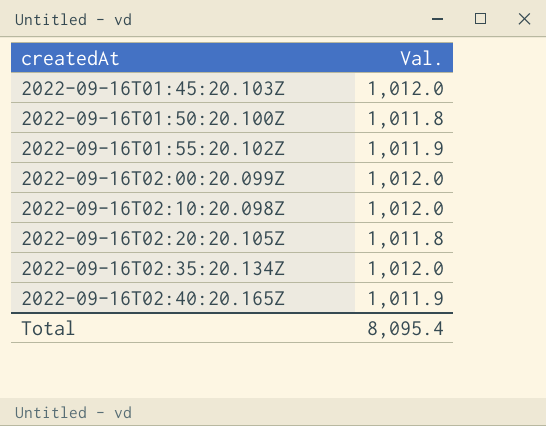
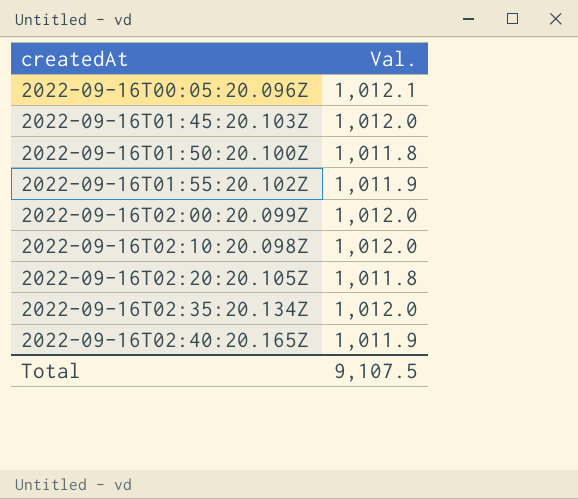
row 2022-09-16T00:05:20.096Z: none -> 1,012.1
Total | Val.: 8,095.4 -> 9,107.5

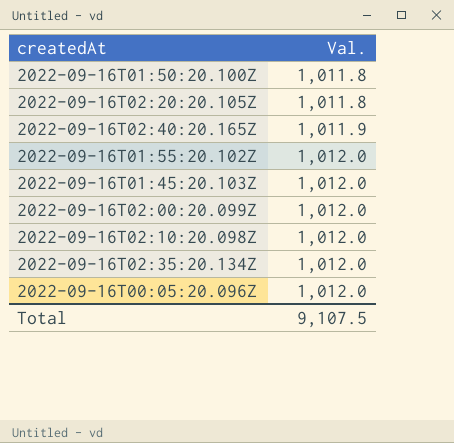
row order: createdAt ascending -> Val. ascending
2022-09-16T01:55:20.102Z | Val.: 1,011.9 -> 1,012.0
2022-09-16T00:05:20.096Z | Val.: 1,012.1 -> 1,012.0

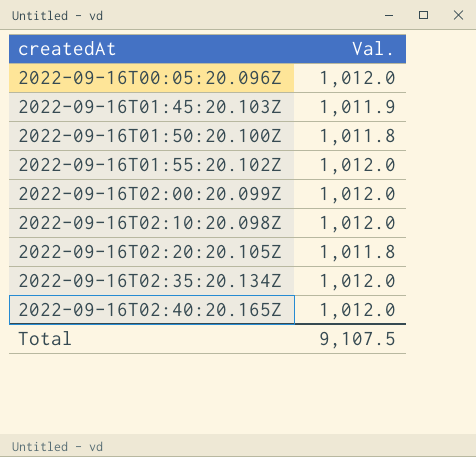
row order: Val. ascending -> createdAt ascending
2022-09-16T01:45:20.103Z | Val.: 1,012.0 -> 1,011.9
2022-09-16T02:40:20.165Z | Val.: 1,011.9 -> 1,012.0

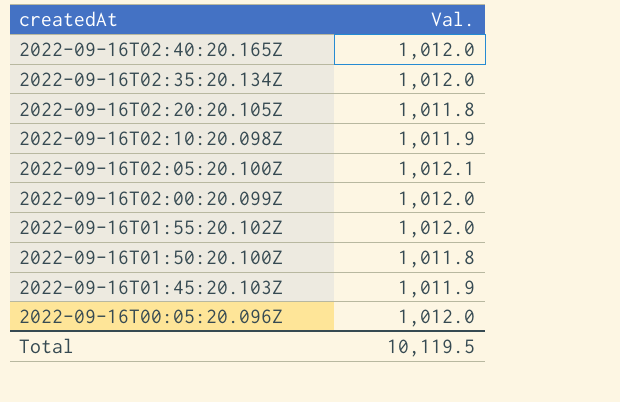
row order: createdAt ascending -> createdAt descending
2022-09-16T02:10:20.098Z | Val.: 1,012.0 -> 1,011.9
row 2022-09-16T02:05:20.100Z: none -> 1,012.1
Total | Val.: 9,107.5 -> 10,119.5

